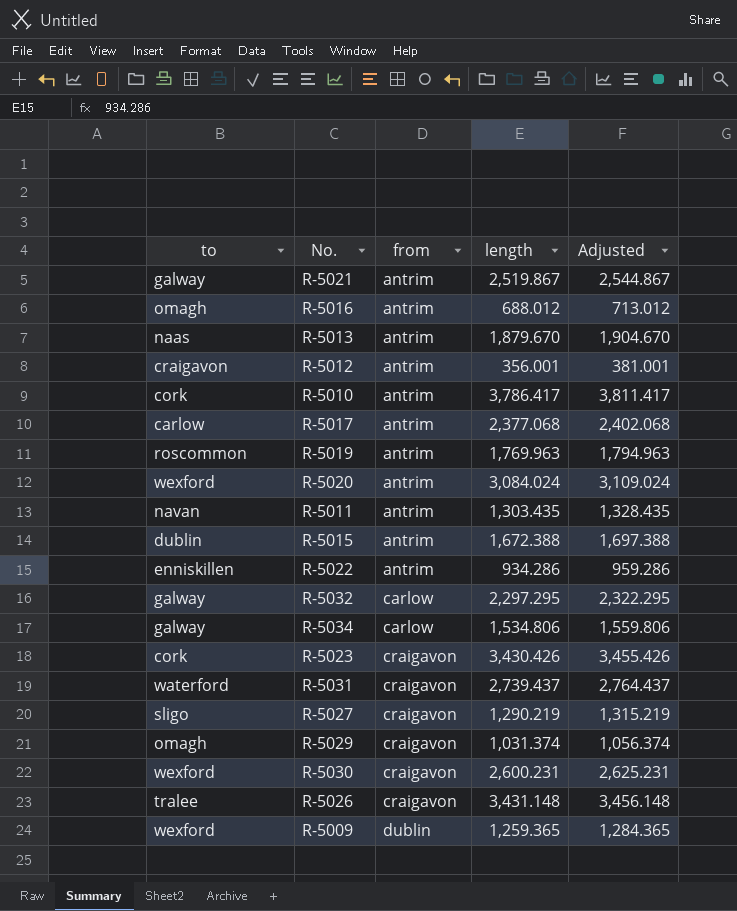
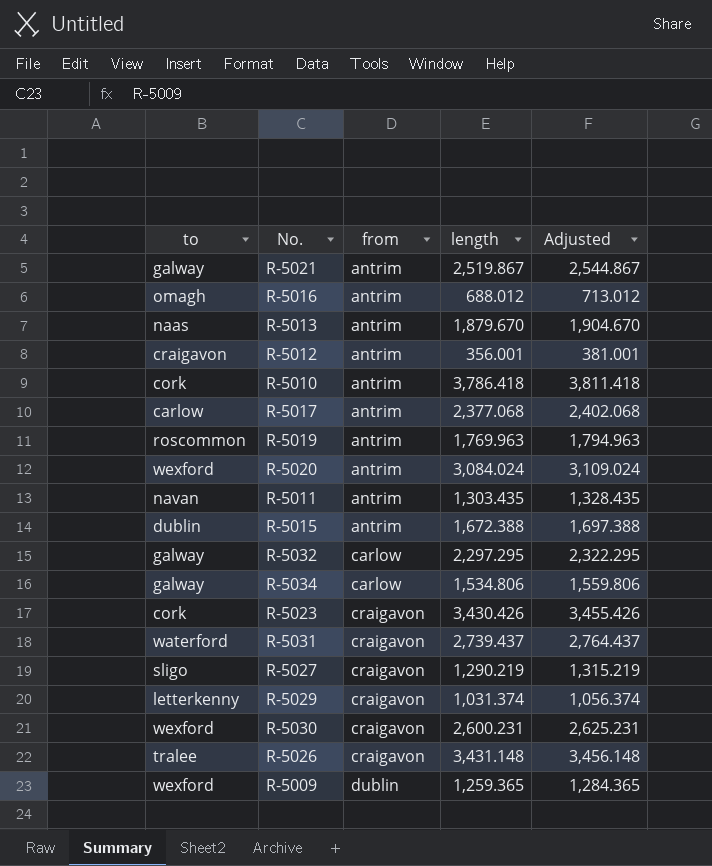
row R-5022: enniskillen | antrim | 934.286 | 959.286 -> none
R-5010 | length: 3,786.417 -> 3,786.418
R-5010 | Adjusted: 3,811.417 -> 3,811.418
R-5029 | to: omagh -> letterkenny

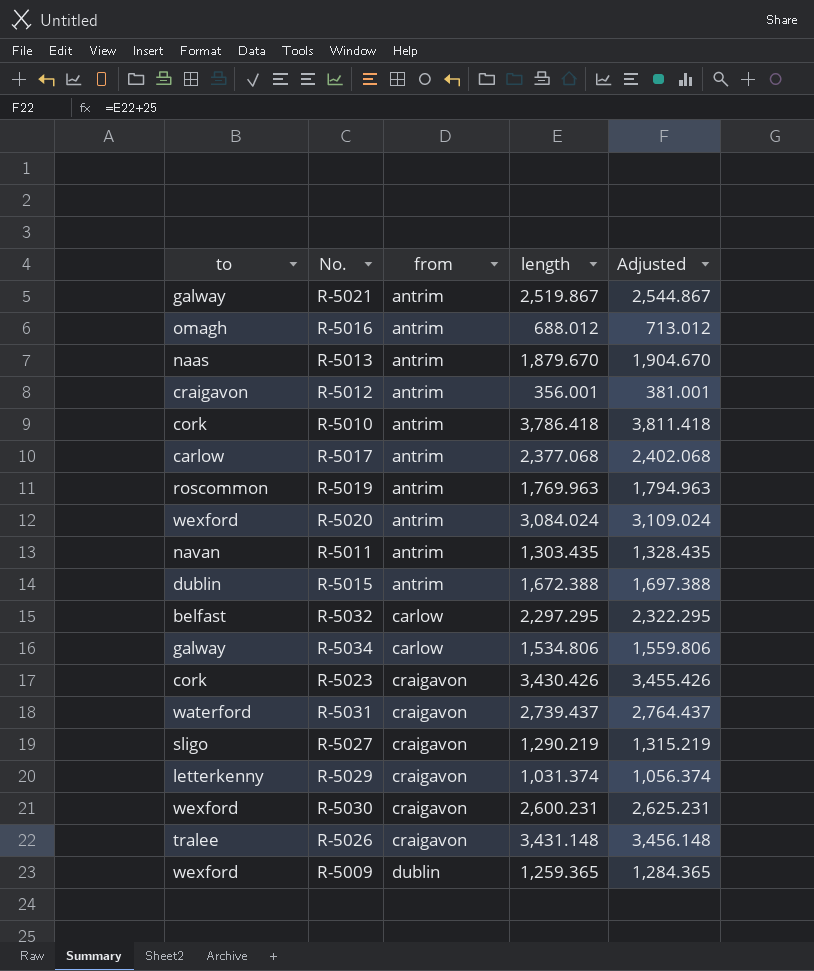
R-5032 | to: galway -> belfast

